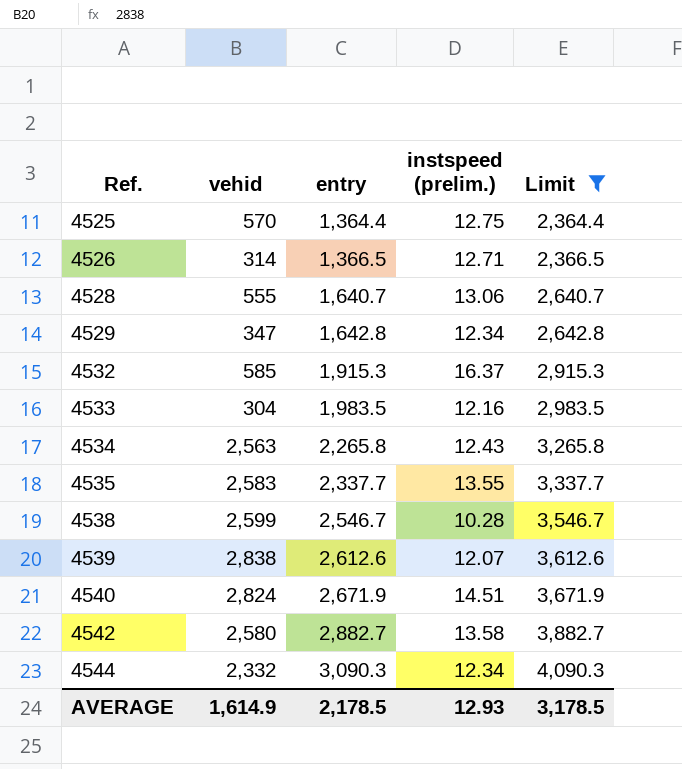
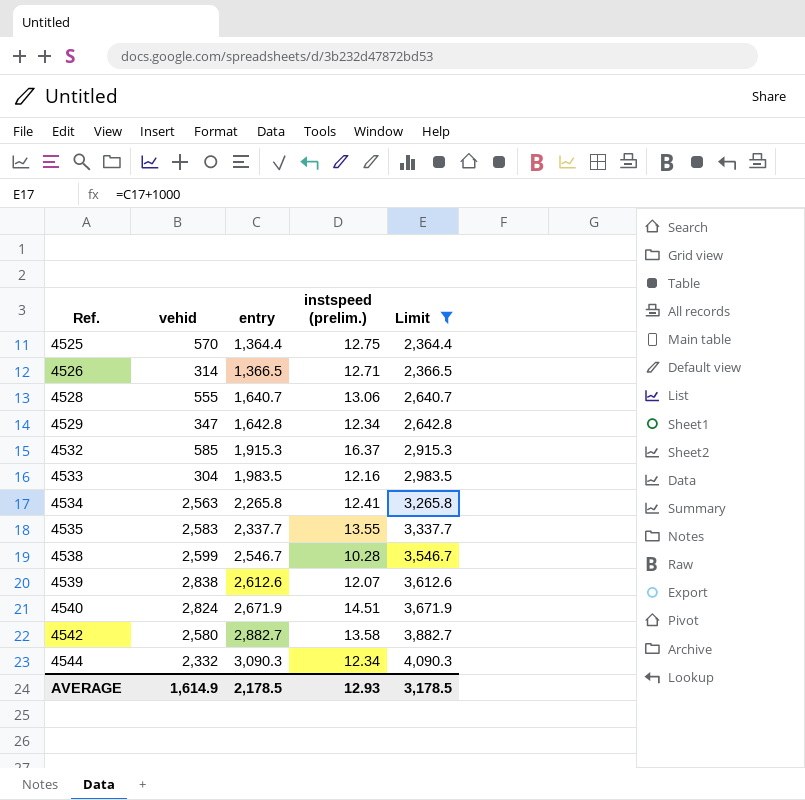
4534 | instspeed (prelim.): 12.43 -> 12.41

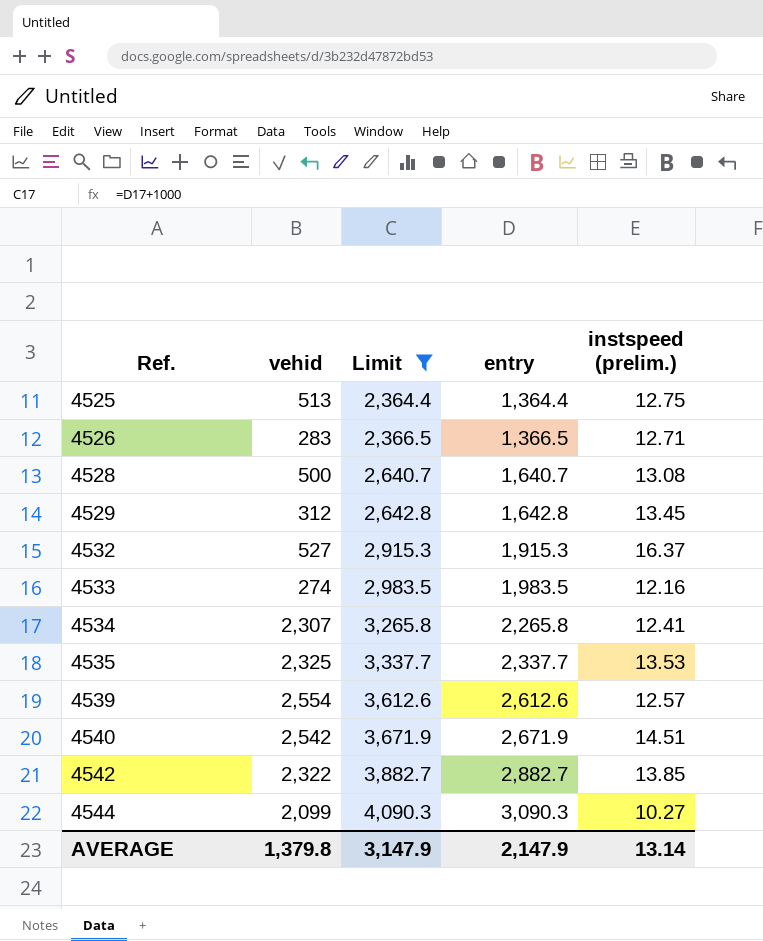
column Limit | position: 5 -> 3
row 4538: 2,599 | 2,546.7 | 10.28 | 3,546.7 -> none
4525 | vehid: 570 -> 513
4526 | vehid: 314 -> 283
4528 | vehid: 555 -> 500
4528 | instspeed (prelim.): 13.06 -> 13.08
4529 | vehid: 347 -> 312
4529 | instspeed (prelim.): 12.34 -> 13.45
4532 | vehid: 585 -> 527
4533 | vehid: 304 -> 274
4534 | vehid: 2,563 -> 2,307
4535 | vehid: 2,583 -> 2,325
4535 | instspeed (prelim.): 13.55 -> 13.53
4539 | vehid: 2,838 -> 2,554
4539 | instspeed (prelim.): 12.07 -> 12.57
4540 | vehid: 2,824 -> 2,542
4542 | vehid: 2,580 -> 2,322
4542 | instspeed (prelim.): 13.58 -> 13.85
4544 | vehid: 2,332 -> 2,099
4544 | instspeed (prelim.): 12.34 -> 10.27
AVERAGE | vehid: 1,614.9 -> 1,379.8
AVERAGE | Limit: 3,178.5 -> 3,147.9
AVERAGE | entry: 2,178.5 -> 2,147.9
AVERAGE | instspeed (prelim.): 12.93 -> 13.14

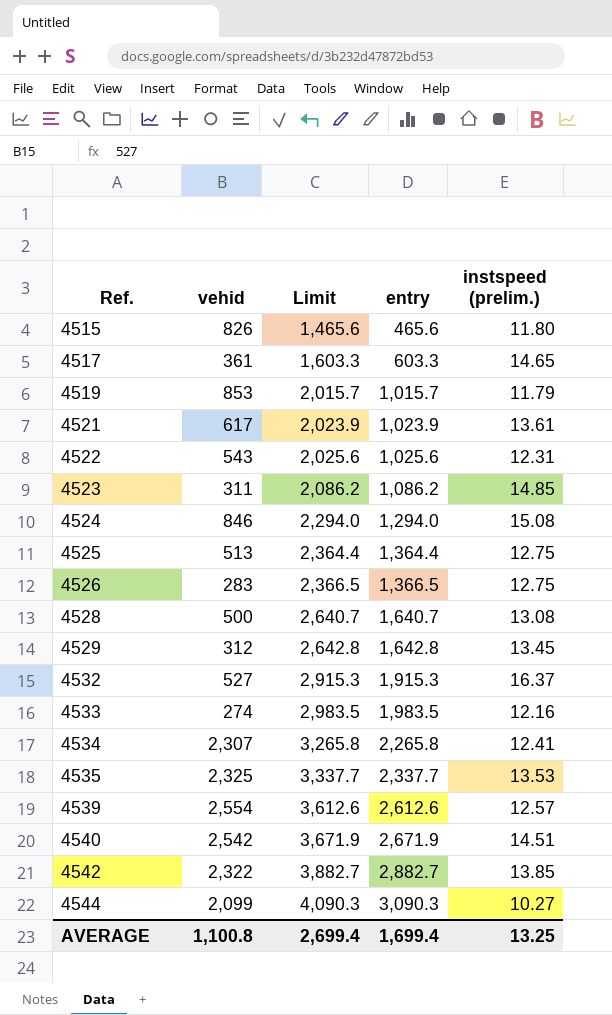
filter: Limit >= 2,364.4 -> none
4526 | instspeed (prelim.): 12.71 -> 12.75
AVERAGE | vehid: 1,379.8 -> 1,100.8
AVERAGE | Limit: 3,147.9 -> 2,699.4
AVERAGE | entry: 2,147.9 -> 1,699.4
AVERAGE | instspeed (prelim.): 13.14 -> 13.25

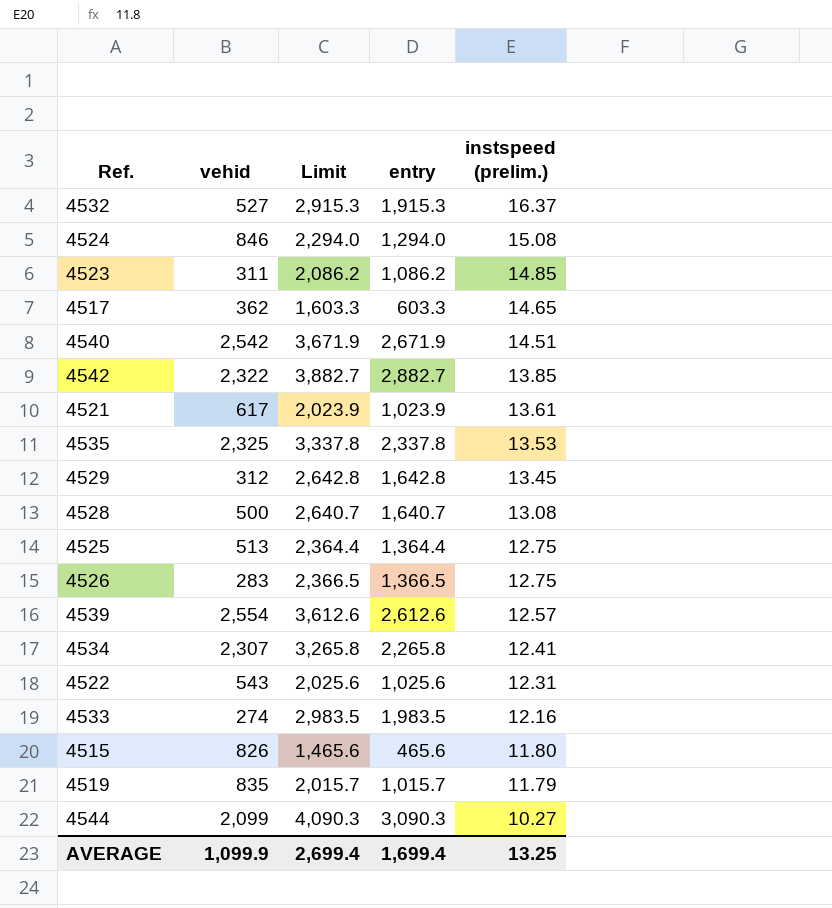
row order: Ref. ascending -> instspeed (prelim.) descending
4517 | vehid: 361 -> 362
4535 | Limit: 3,337.7 -> 3,337.8
4535 | entry: 2,337.7 -> 2,337.8
4519 | vehid: 853 -> 835
AVERAGE | vehid: 1,100.8 -> 1,099.9

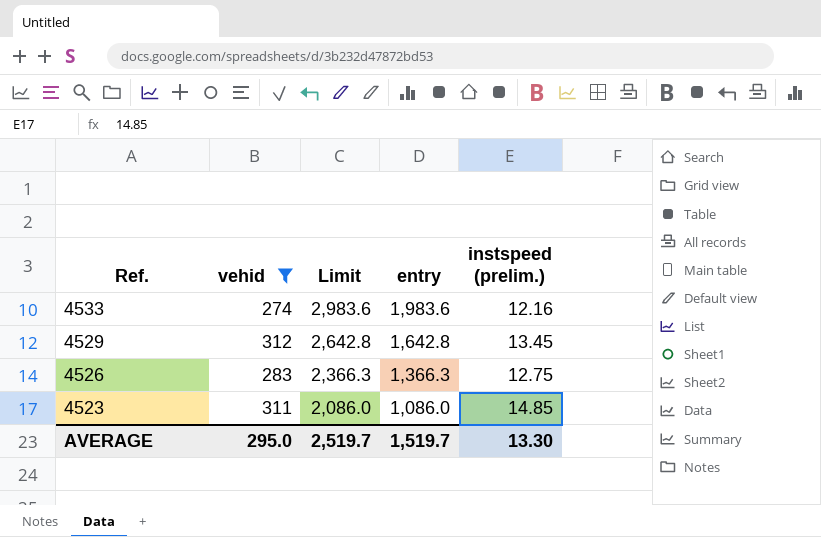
filter: none -> vehid <= 312
row order: instspeed (prelim.) descending -> Ref. descending
4533 | Limit: 2,983.5 -> 2,983.6
4533 | entry: 1,983.5 -> 1,983.6
4526 | Limit: 2,366.5 -> 2,366.3
4526 | entry: 1,366.5 -> 1,366.3
4523 | Limit: 2,086.2 -> 2,086.0
4523 | entry: 1,086.2 -> 1,086.0
AVERAGE | vehid: 1,099.9 -> 295.0
AVERAGE | Limit: 2,699.4 -> 2,519.7
AVERAGE | entry: 1,699.4 -> 1,519.7
AVERAGE | instspeed (prelim.): 13.25 -> 13.30

